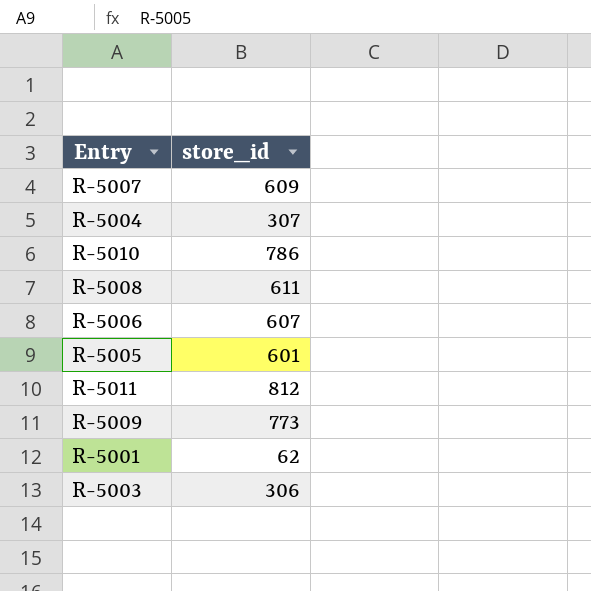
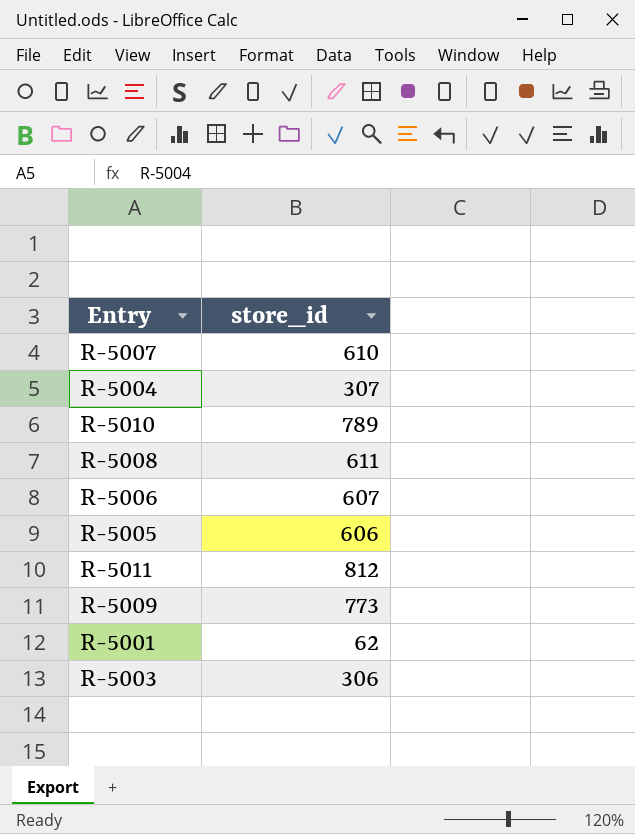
R-5007 | store_id: 609 -> 610
R-5010 | store_id: 786 -> 789
R-5005 | store_id: 601 -> 606

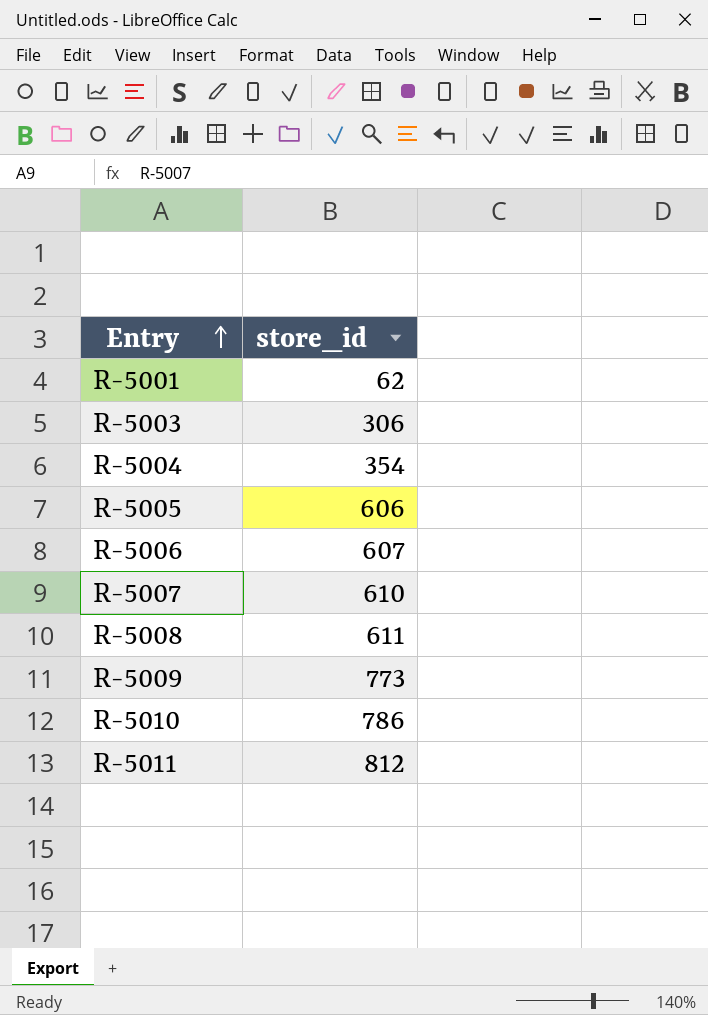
row order: none -> Entry ascending
R-5004 | store_id: 307 -> 354
R-5010 | store_id: 789 -> 786

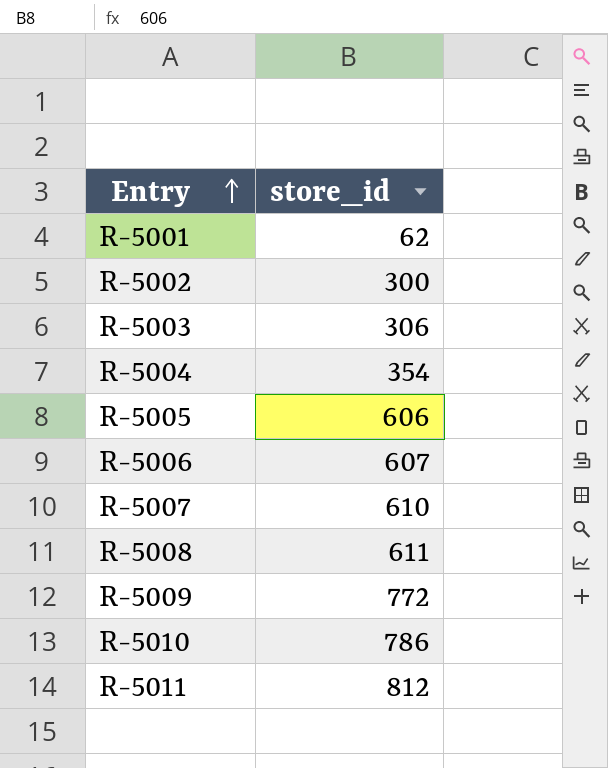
row R-5002: none -> 300
R-5009 | store_id: 773 -> 772

